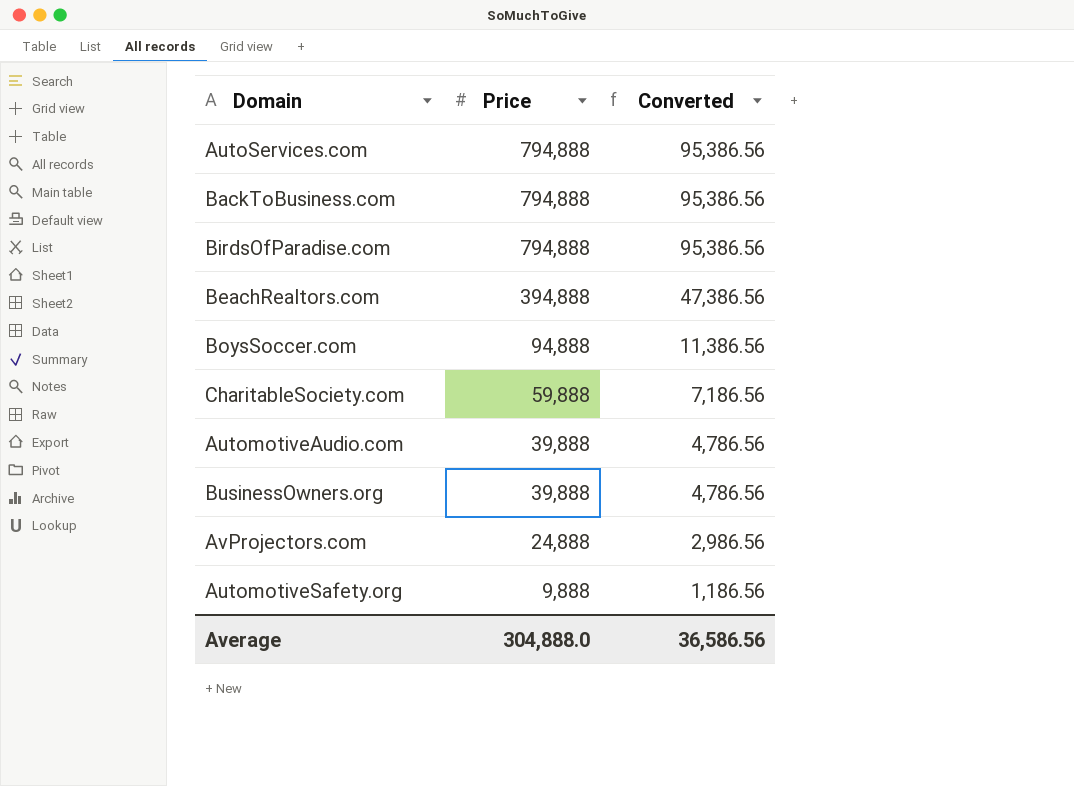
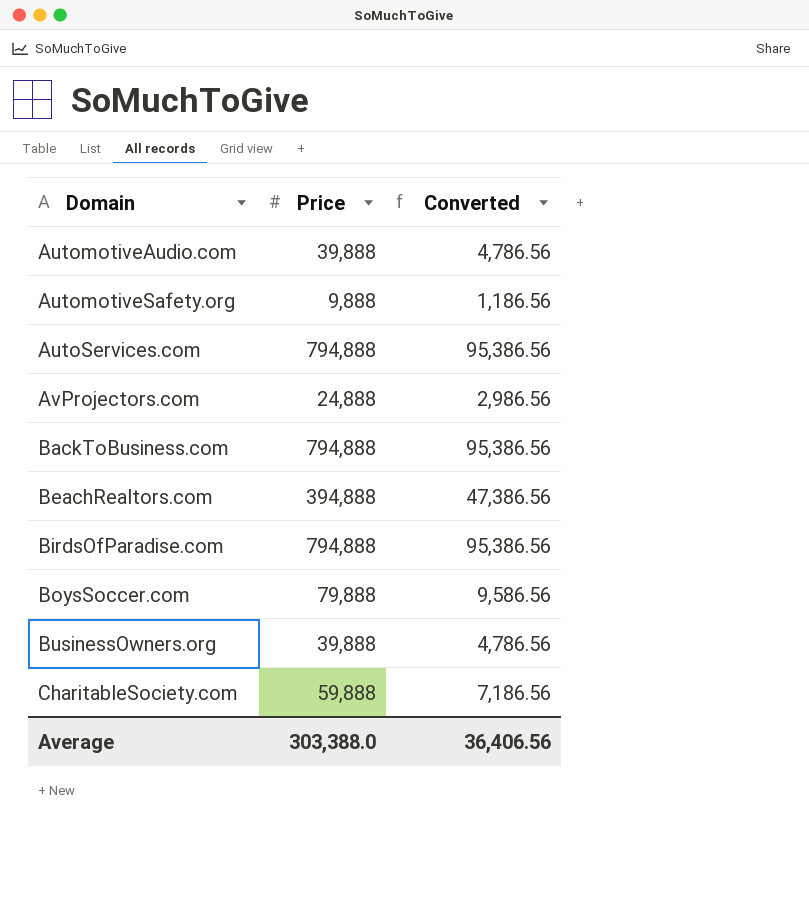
row order: Price descending -> Domain ascending
BoysSoccer.com | Price: 94,888 -> 79,888
BoysSoccer.com | Converted: 11,386.56 -> 9,586.56
Average | Price: 304,888.0 -> 303,388.0
Average | Converted: 36,586.56 -> 36,406.56

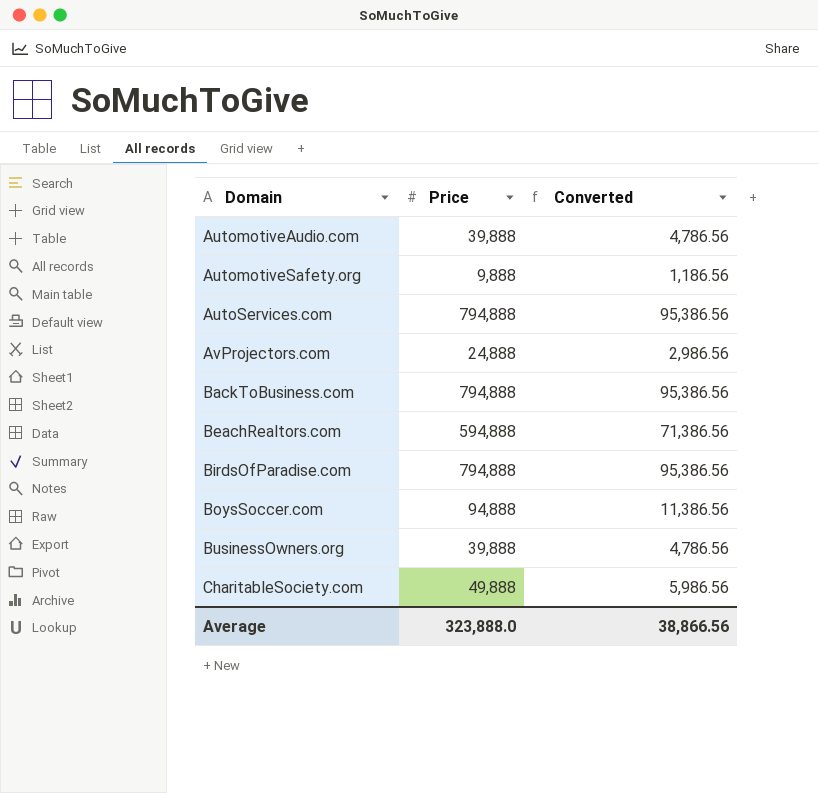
BeachRealtors.com | Price: 394,888 -> 594,888
BeachRealtors.com | Converted: 47,386.56 -> 71,386.56
BoysSoccer.com | Price: 79,888 -> 94,888
BoysSoccer.com | Converted: 9,586.56 -> 11,386.56
CharitableSociety.com | Price: 59,888 -> 49,888
CharitableSociety.com | Converted: 7,186.56 -> 5,986.56
Average | Price: 303,388.0 -> 323,888.0
Average | Converted: 36,406.56 -> 38,866.56

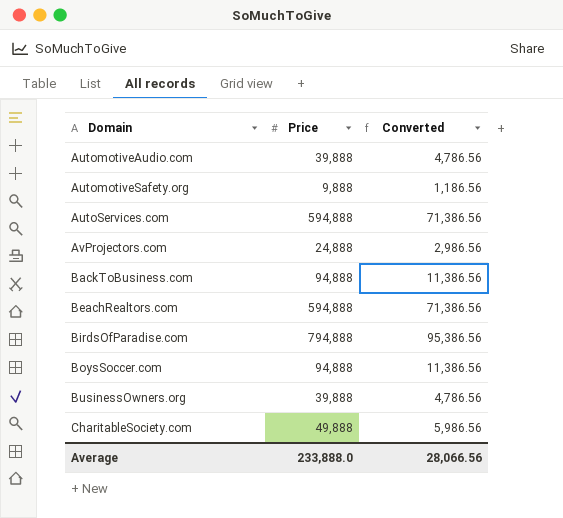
AutoServices.com | Price: 794,888 -> 594,888
AutoServices.com | Converted: 95,386.56 -> 71,386.56
BackToBusiness.com | Price: 794,888 -> 94,888
BackToBusiness.com | Converted: 95,386.56 -> 11,386.56
Average | Price: 323,888.0 -> 233,888.0
Average | Converted: 38,866.56 -> 28,066.56

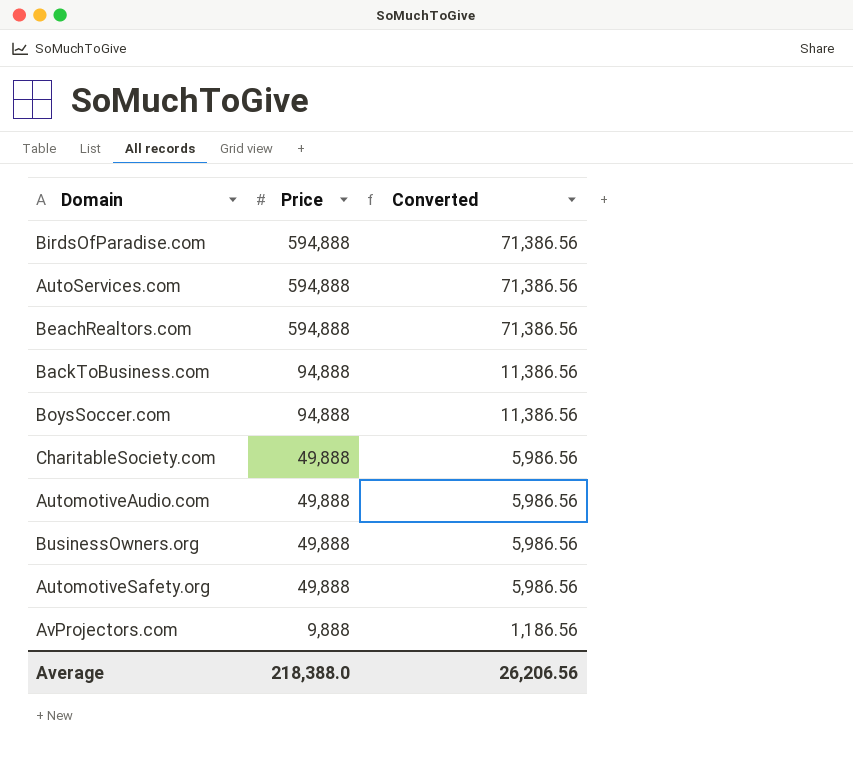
row order: Domain ascending -> Price descending
BirdsOfParadise.com | Price: 794,888 -> 594,888
BirdsOfParadise.com | Converted: 95,386.56 -> 71,386.56
AutomotiveAudio.com | Price: 39,888 -> 49,888
AutomotiveAudio.com | Converted: 4,786.56 -> 5,986.56
BusinessOwners.org | Price: 39,888 -> 49,888
BusinessOwners.org | Converted: 4,786.56 -> 5,986.56
AutomotiveSafety.org | Price: 9,888 -> 49,888
AutomotiveSafety.org | Converted: 1,186.56 -> 5,986.56
AvProjectors.com | Price: 24,888 -> 9,888
AvProjectors.com | Converted: 2,986.56 -> 1,186.56
Average | Price: 233,888.0 -> 218,388.0
Average | Converted: 28,066.56 -> 26,206.56

